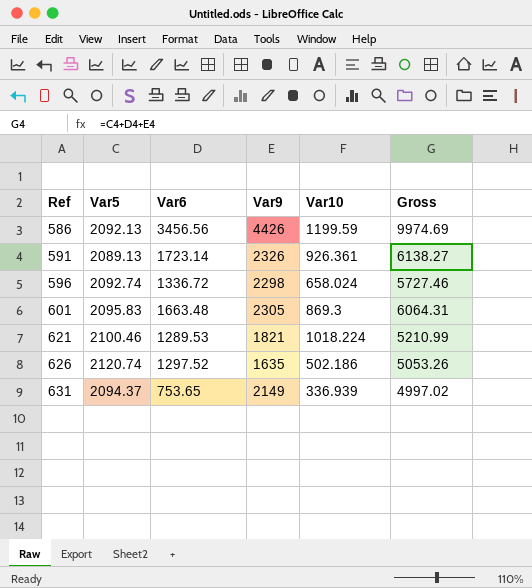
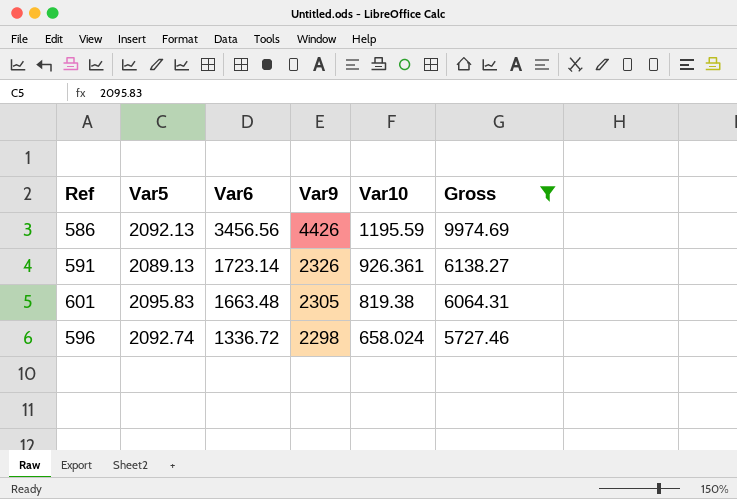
filter: none -> Gross >= 5727.46
row order: Ref ascending -> Var6 descending
586 | Var10: 1199.59 -> 1195.59
601 | Var10: 869.3 -> 819.38

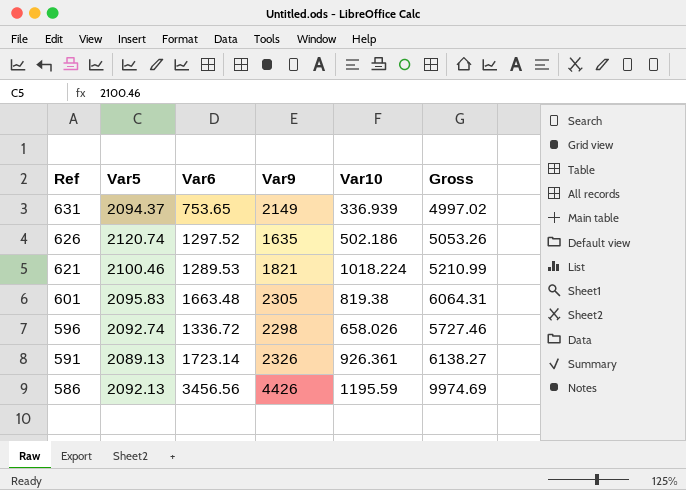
filter: Gross >= 5727.46 -> none
row order: Var6 descending -> Ref descending
596 | Var10: 658.024 -> 658.026

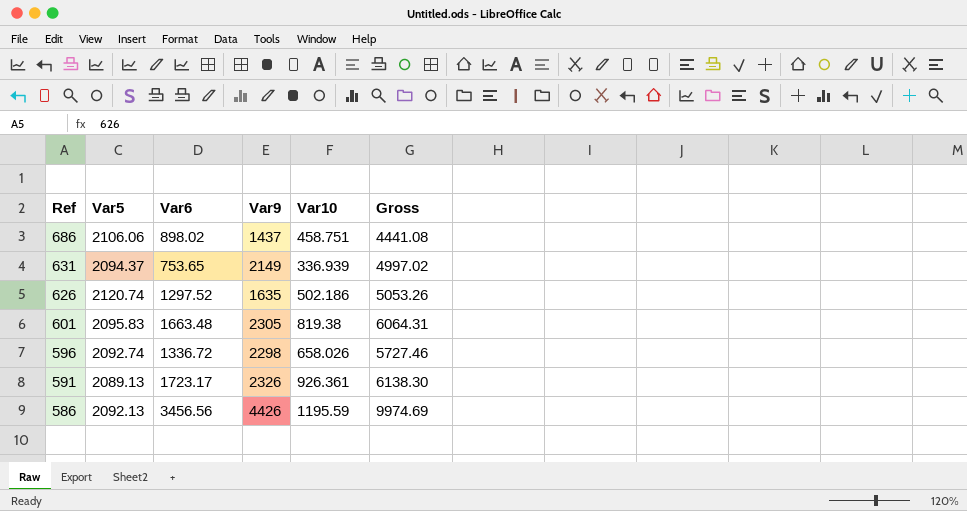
row 621: 2100.46 | 1289.53 | 1821 | 1018.224 | 5210.99 -> none
row 686: none -> 2106.06 | 898.02 | 1437 | 458.751 | 4441.08
591 | Var6: 1723.14 -> 1723.17
591 | Gross: 6138.27 -> 6138.30

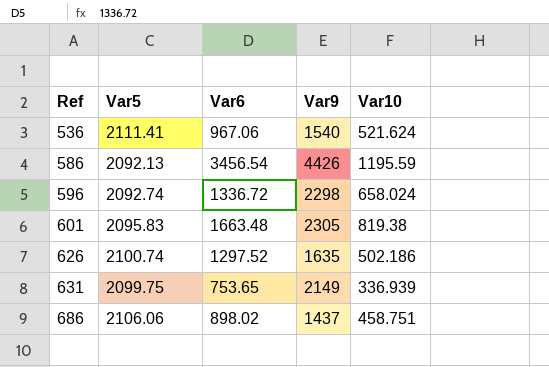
row order: Ref descending -> Ref ascending
column Gross | formula: [Var5] + [Var6] + [Var9] -> none
row 591: 2089.13 | 1723.17 | 2326 | 926.361 | 6138.30 -> none
row 536: none -> 2111.41 | 967.06 | 1540 | 521.624
586 | Var6: 3456.56 -> 3456.54
596 | Var10: 658.026 -> 658.024
626 | Var5: 2120.74 -> 2100.74
631 | Var5: 2094.37 -> 2099.75

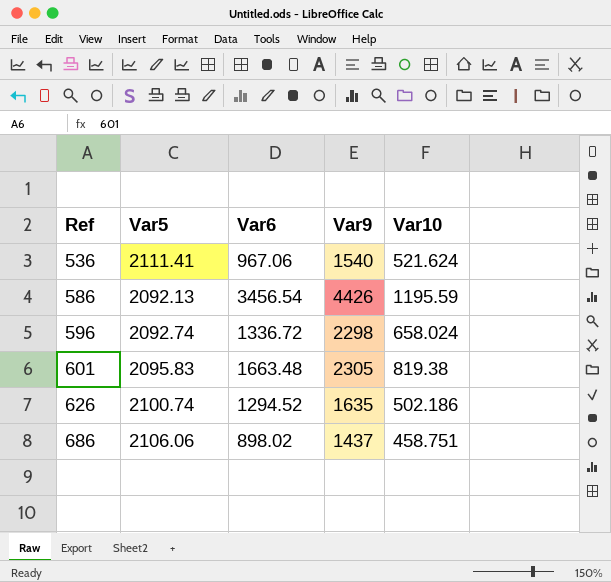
row 631: 2099.75 | 753.65 | 2149 | 336.939 -> none
626 | Var6: 1297.52 -> 1294.52

